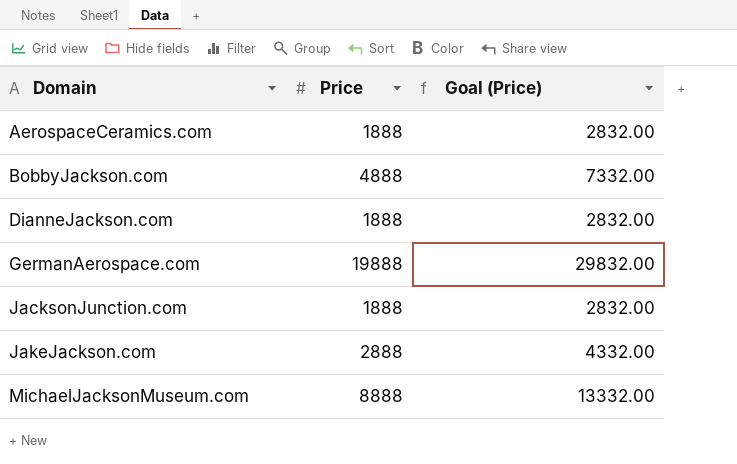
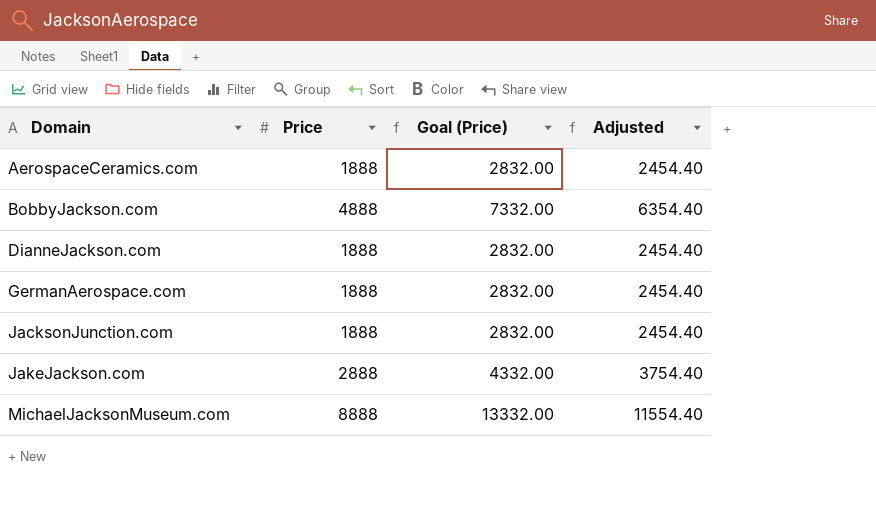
column Adjusted | formula: none -> [Price] * 1.3
GermanAerospace.com | Price: 19888 -> 1888
GermanAerospace.com | Goal (Price): 29832.00 -> 2832.00

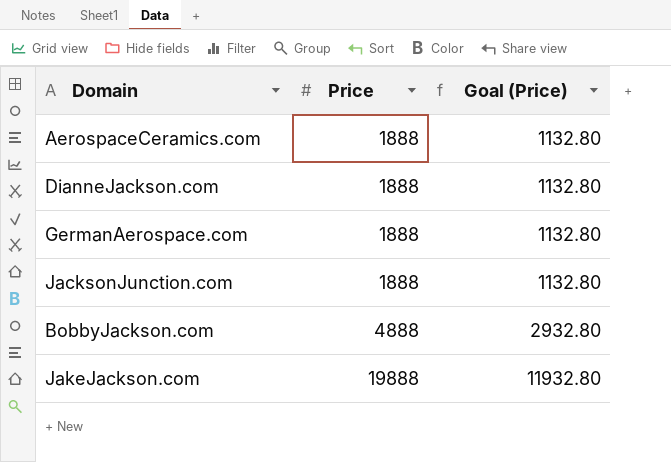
row order: Domain ascending -> Price ascending
column Adjusted | formula: [Price] * 1.3 -> none
column Goal (Price) | formula: [Price] * 1.5 -> [Price] * 0.6
row MichaelJacksonMuseum.com: 8888 | 13332.00 | 11554.40 -> none
JakeJackson.com | Price: 2888 -> 19888

